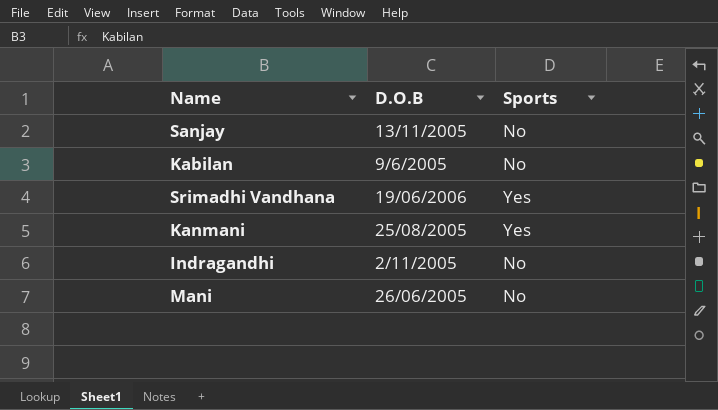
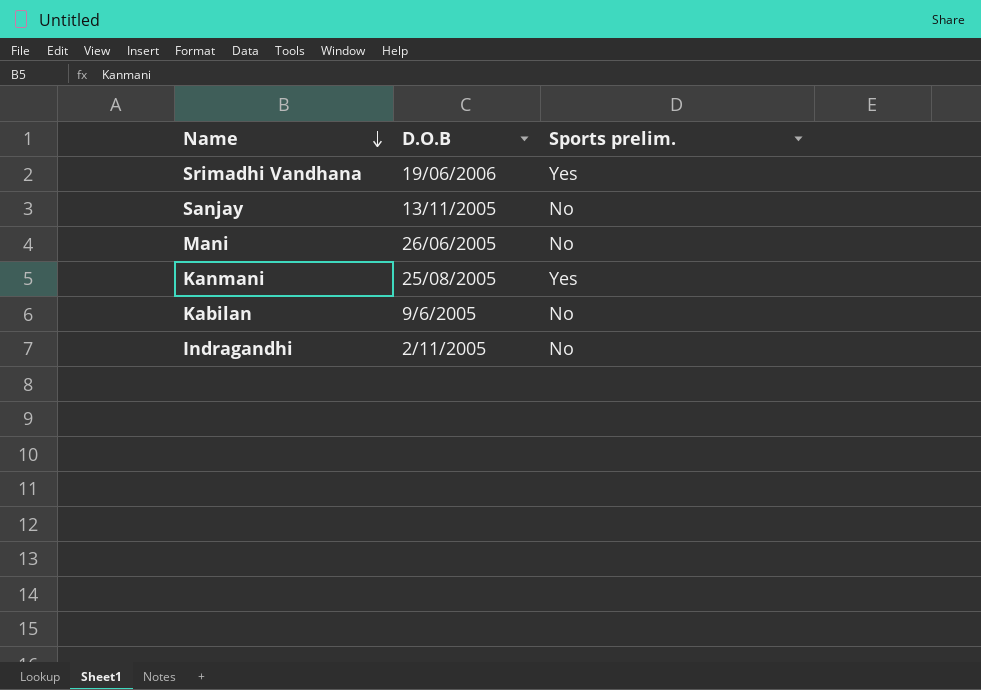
row order: none -> Name descending
column name: Sports -> Sports prelim.

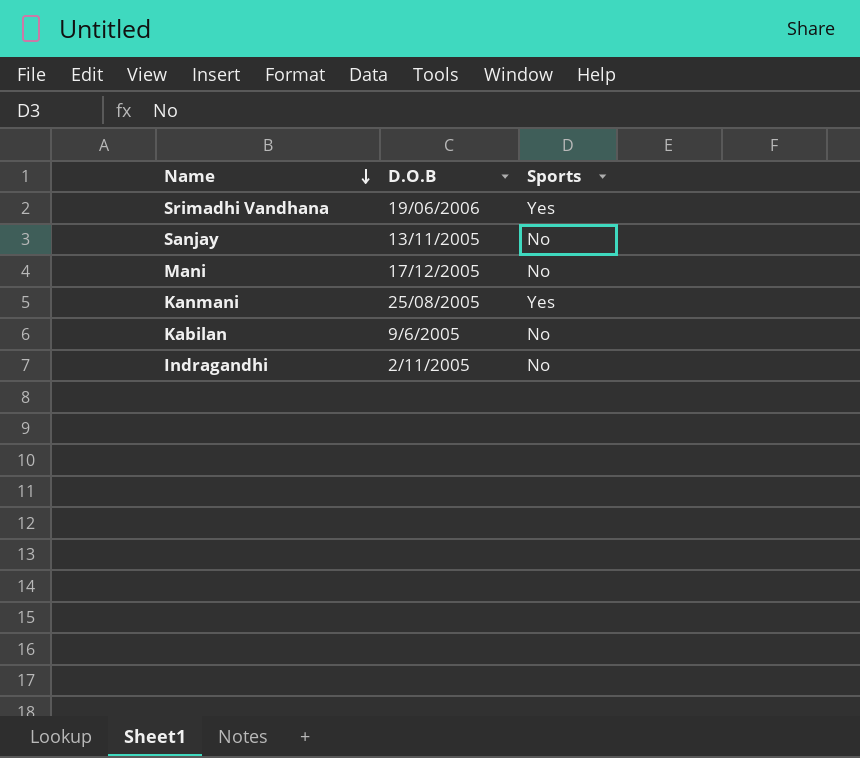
column name: Sports prelim. -> Sports
Mani | D.O.B: 26/06/2005 -> 17/12/2005

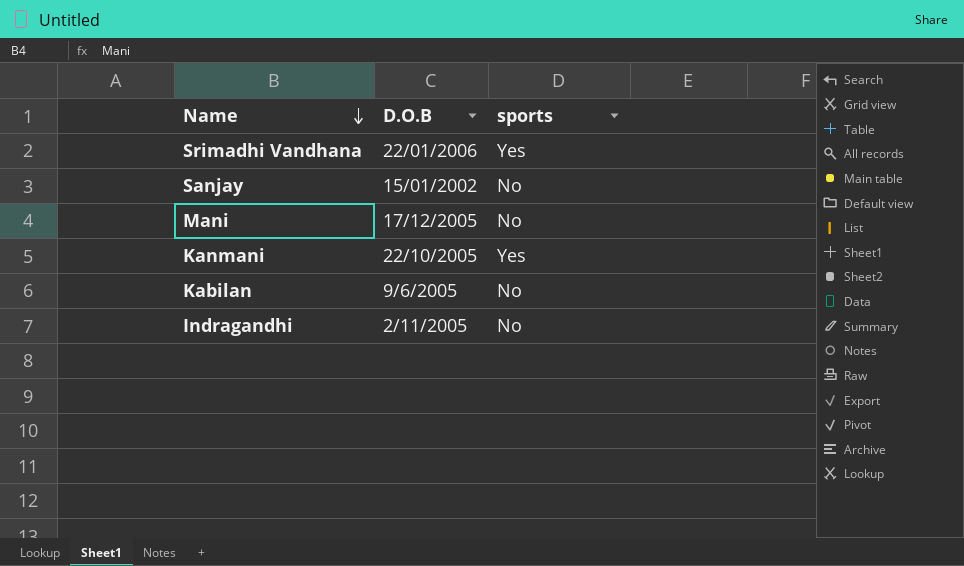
column name: Sports -> sports
Srimadhi Vandhana | D.O.B: 19/06/2006 -> 22/01/2006
Sanjay | D.O.B: 13/11/2005 -> 15/01/2002
Kanmani | D.O.B: 25/08/2005 -> 22/10/2005

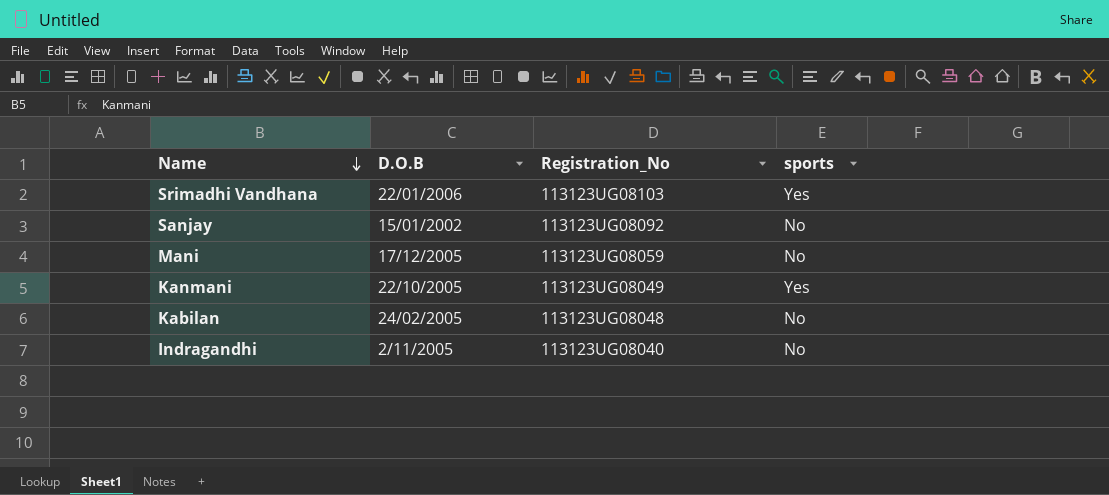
column Registration_No | position: none -> 3
Kabilan | D.O.B: 9/6/2005 -> 24/02/2005

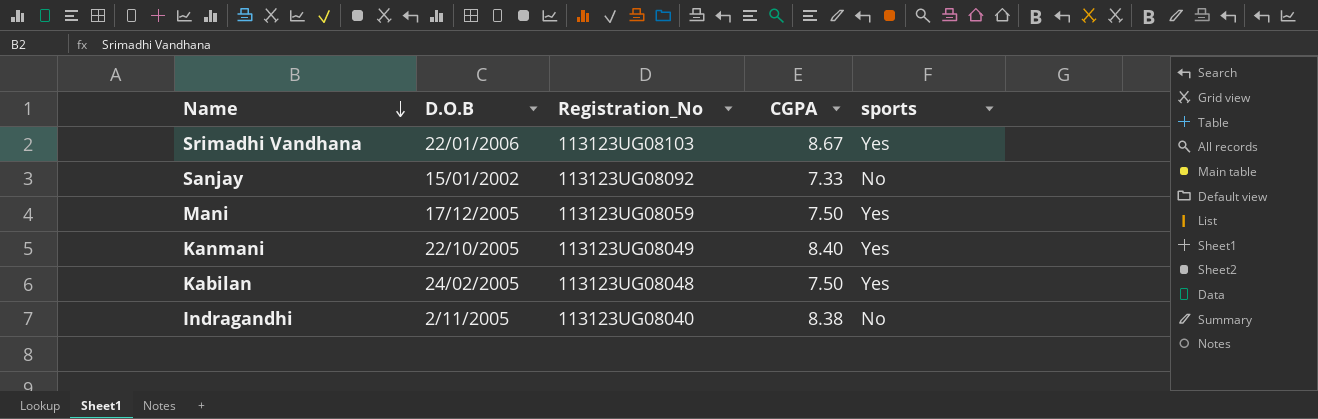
column CGPA | position: none -> 4
Mani | sports: No -> Yes
Kabilan | sports: No -> Yes

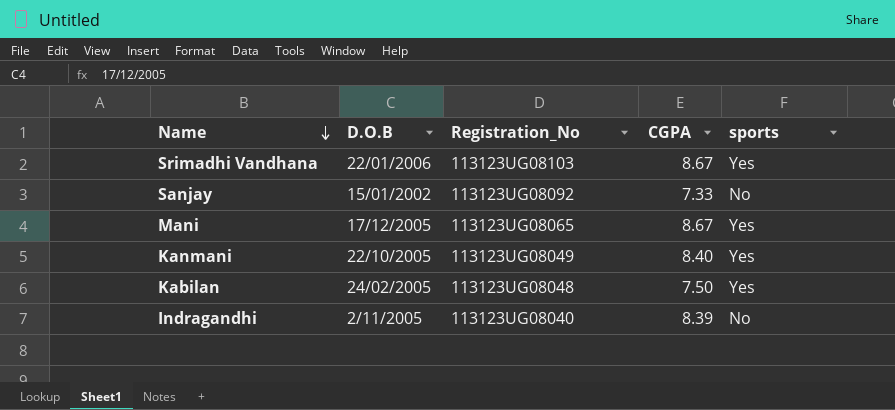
Mani | Registration_No: 113123UG08059 -> 113123UG08065
Mani | CGPA: 7.50 -> 8.67
Indragandhi | CGPA: 8.38 -> 8.39

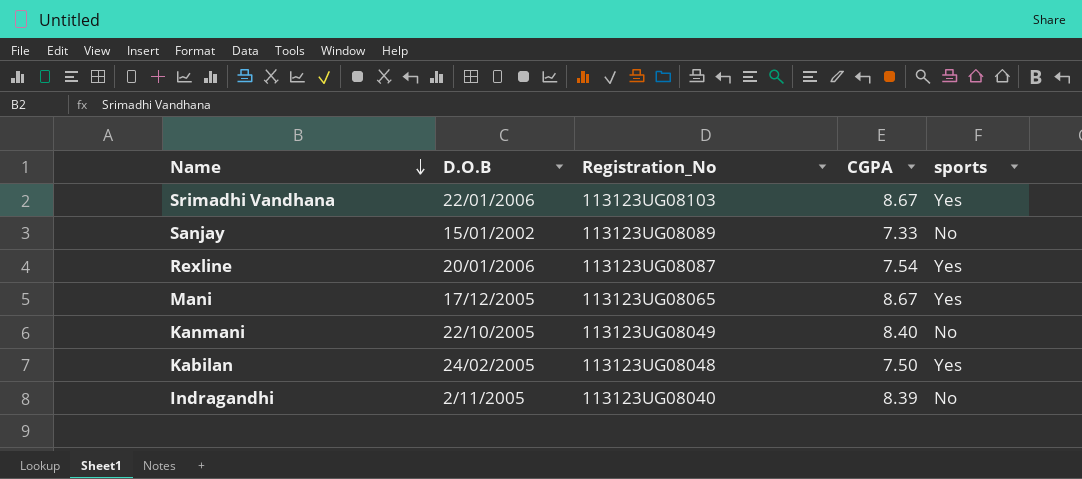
Sanjay | Registration_No: 113123UG08092 -> 113123UG08089
row Rexline: none -> 20/01/2006 | 113123UG08087 | 7.54 | Yes
Kanmani | sports: Yes -> No

